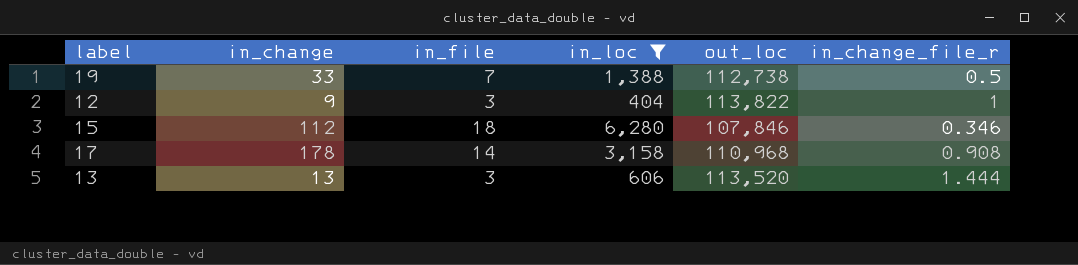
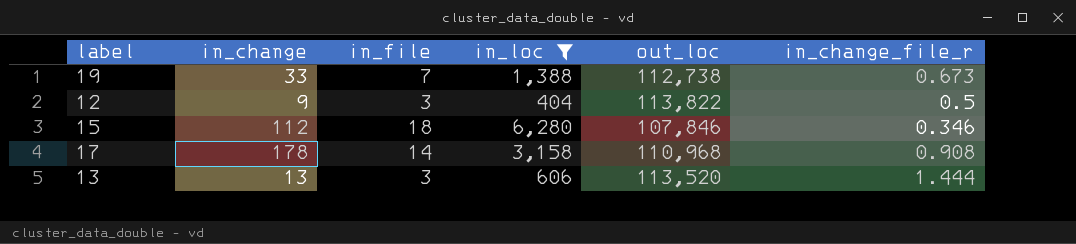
19 | in_change_file_r: 0.5 -> 0.673
12 | in_change_file_r: 1 -> 0.5

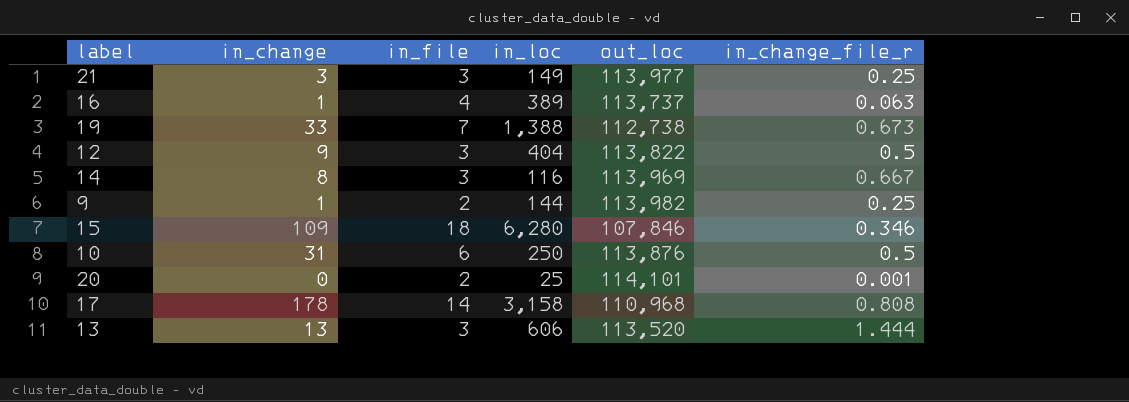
filter: in_loc >= 404 -> none
15 | in_change: 112 -> 109
17 | in_change_file_r: 0.908 -> 0.808

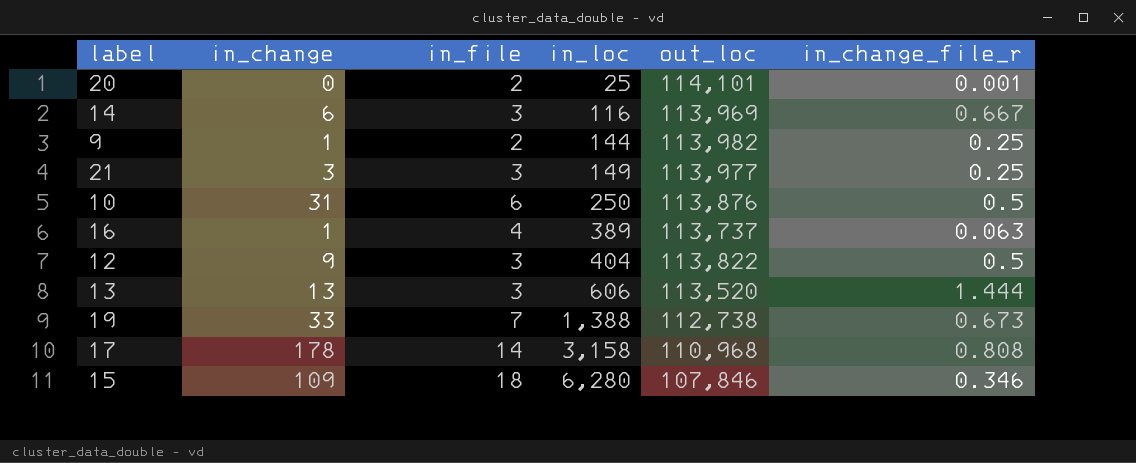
row order: none -> in_loc ascending
14 | in_change: 8 -> 6

